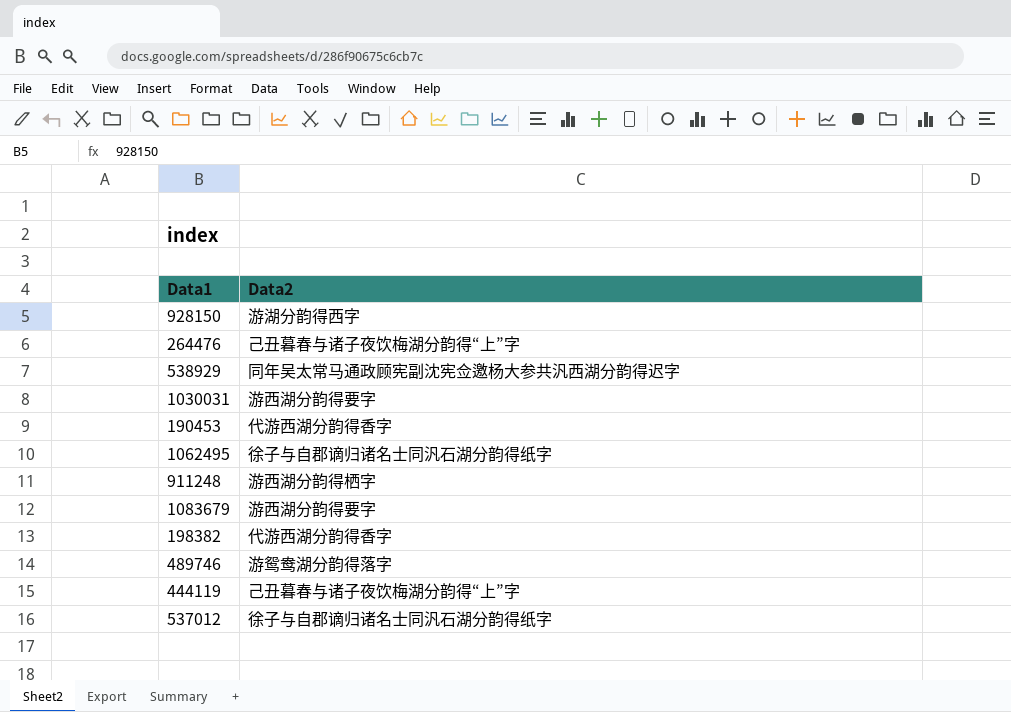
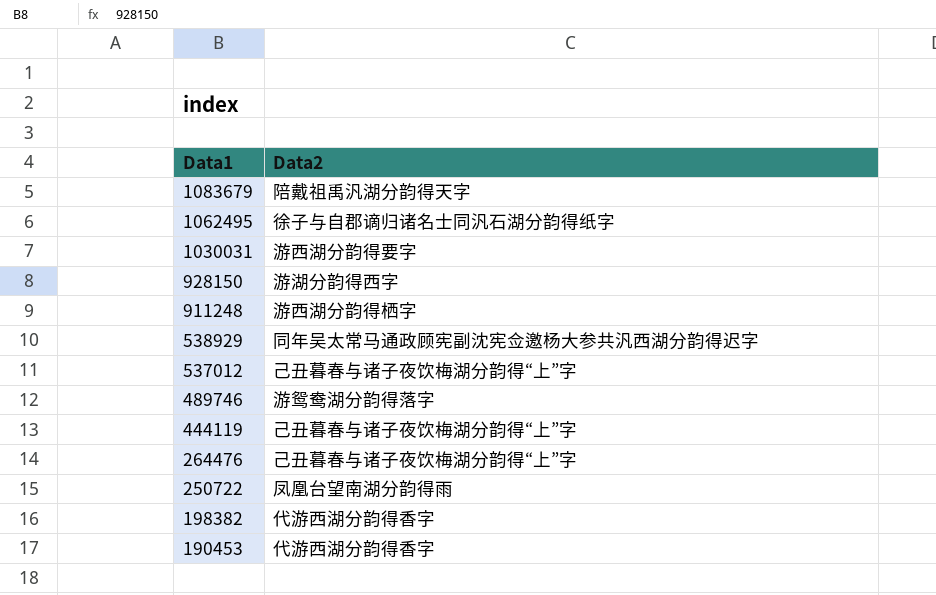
row order: none -> Data1 descending
1083679 | Data2: 游西湖分韵得要字 -> 陪戴祖禹汎湖分韵得天字
537012 | Data2: 徐子与自郡谪归诸名士同汎石湖分韵得纸字 -> 己丑暮春与诸子夜饮梅湖分韵得“上”字
row 250722: none -> 凤凰台望南湖分韵得雨

